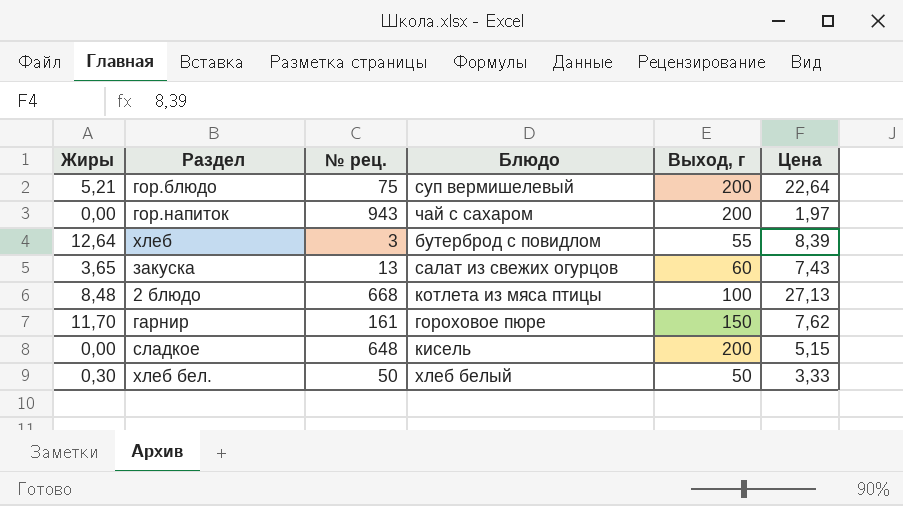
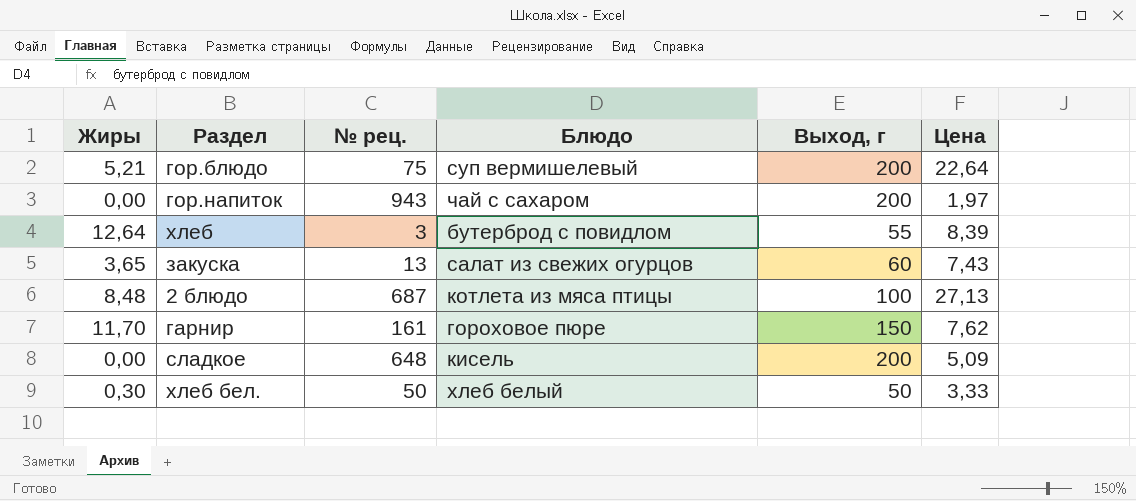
2 блюдо | № рец.: 668 -> 687
сладкое | Цена: 5,15 -> 5,09

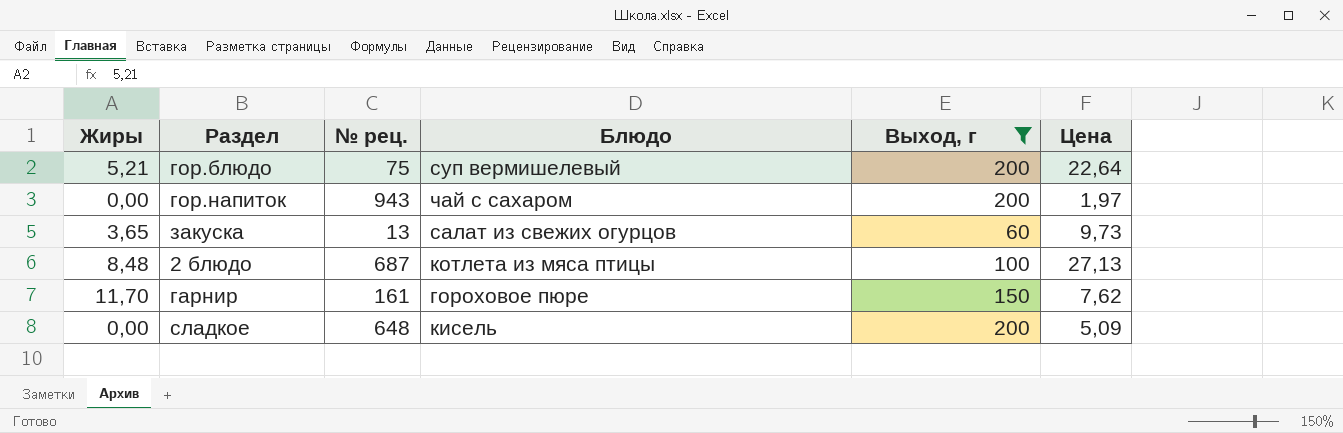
filter: none -> Выход, г >= 60
закуска | Цена: 7,43 -> 9,73

